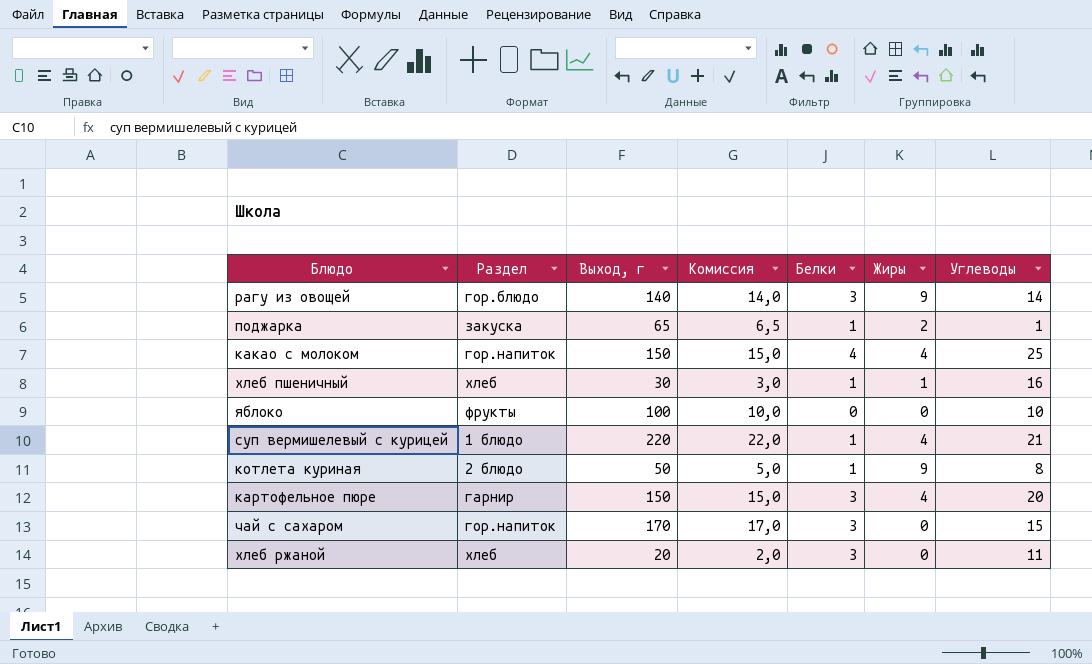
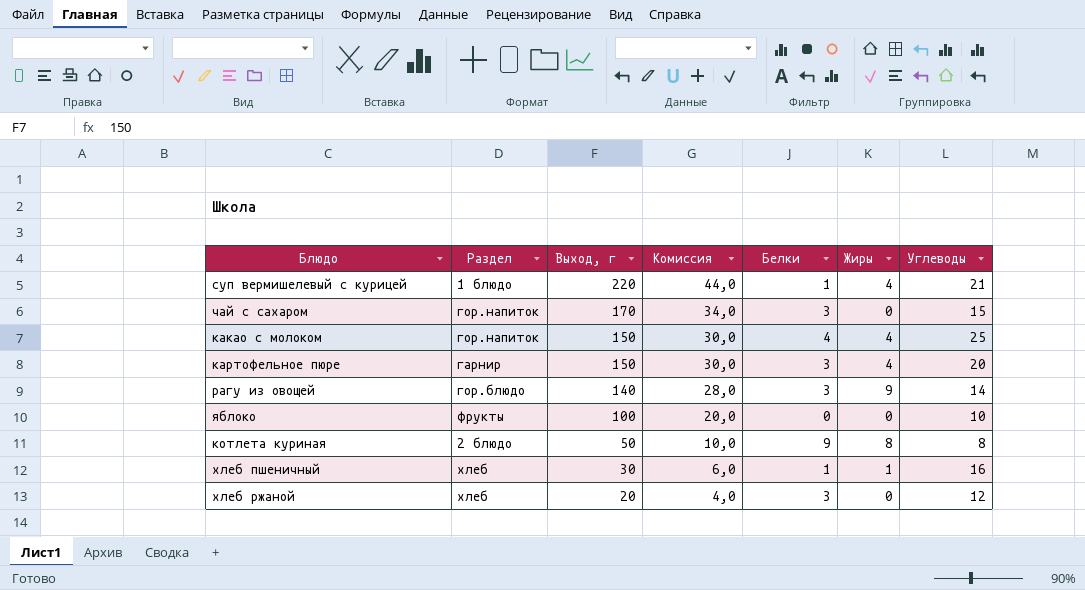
row order: none -> Выход, г descending
column Комиссия | formula: [Выход, г] * 0,1 -> [Выход, г] * 0,2
row поджарка: закуска | 65 | 6,5 | 1 | 2 | 1 -> none
котлета куриная | Белки: 1 -> 9
котлета куриная | Жиры: 9 -> 8
хлеб ржаной | Углеводы: 11 -> 12

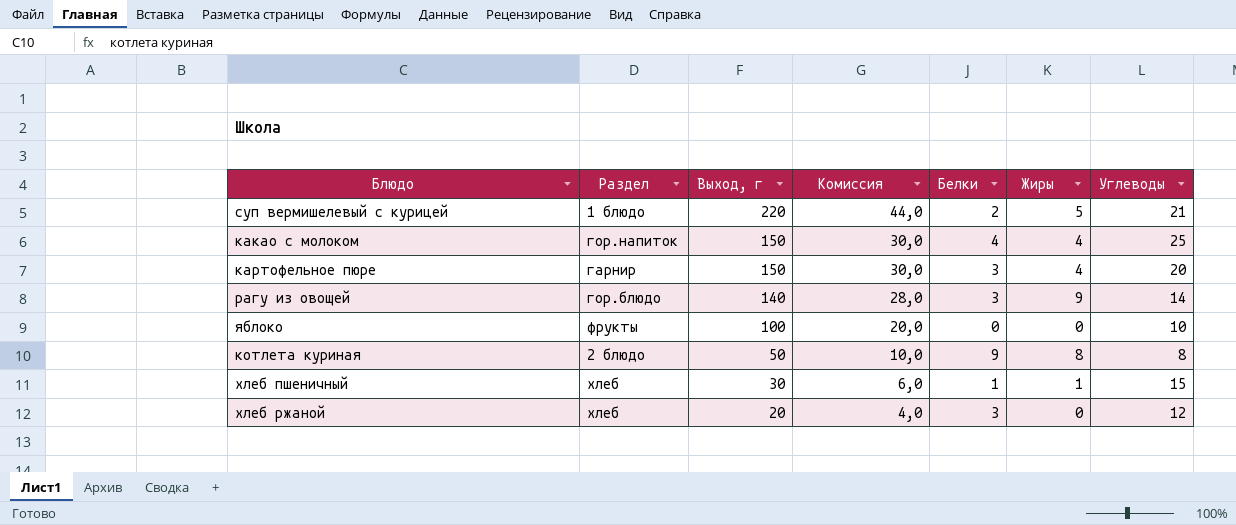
row чай с сахаром: гор.напиток | 170 | 34,0 | 3 | 0 | 15 -> none
суп вермишелевый с курицей | Белки: 1 -> 2
суп вермишелевый с курицей | Жиры: 4 -> 5
хлеб пшеничный | Углеводы: 16 -> 15

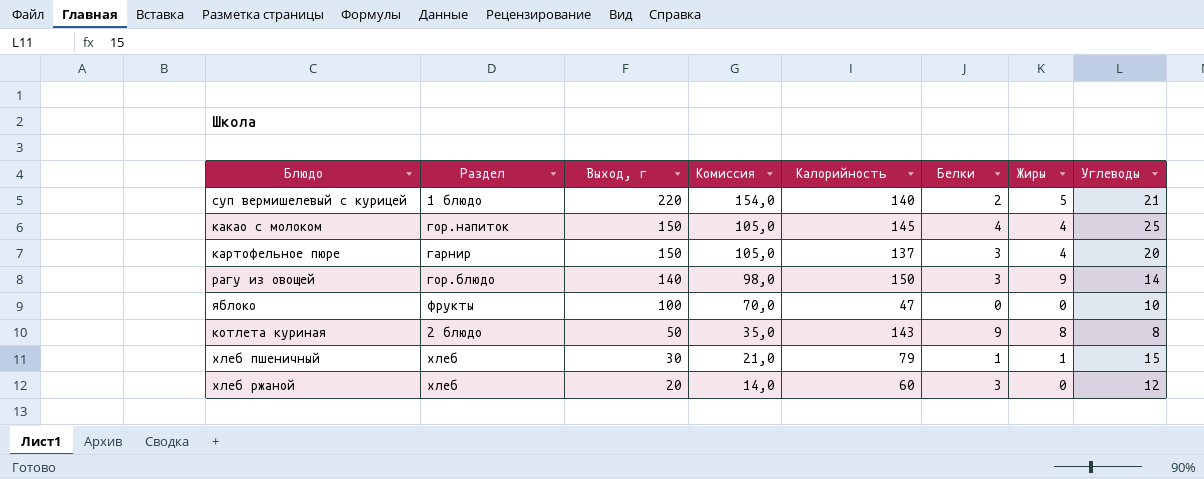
column Комиссия | formula: [Выход, г] * 0,2 -> [Выход, г] * 0,7
column Калорийность | position: none -> 5

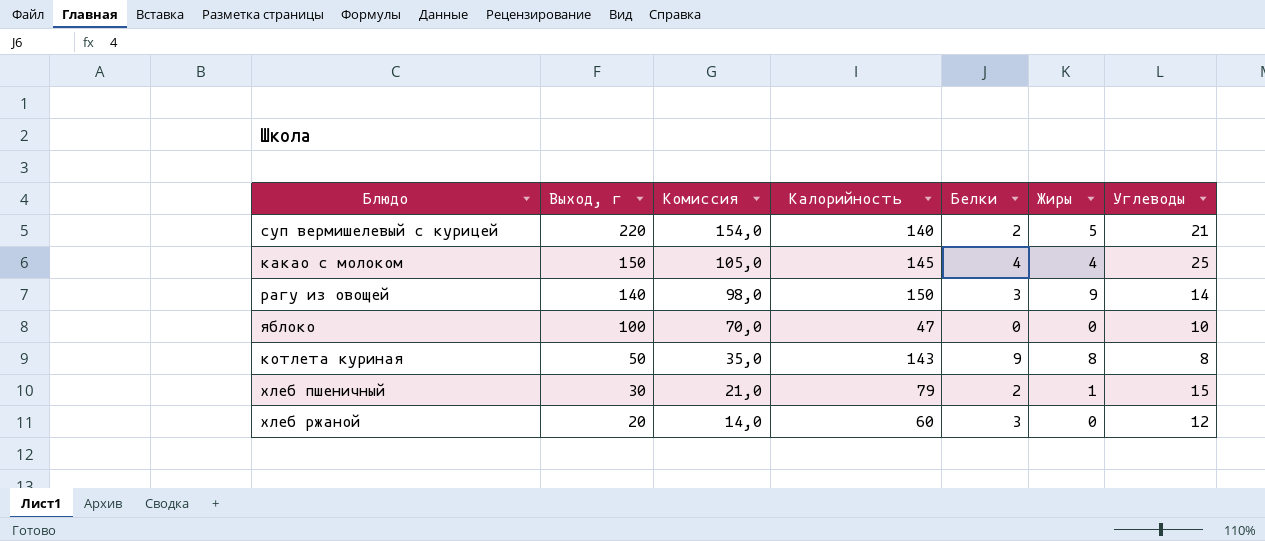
column Раздел | position: 2 -> none
row картофельное пюре: гарнир | 150 | 105,0 | 137 | 3 | 4 | 20 -> none
хлеб пшеничный | Белки: 1 -> 2

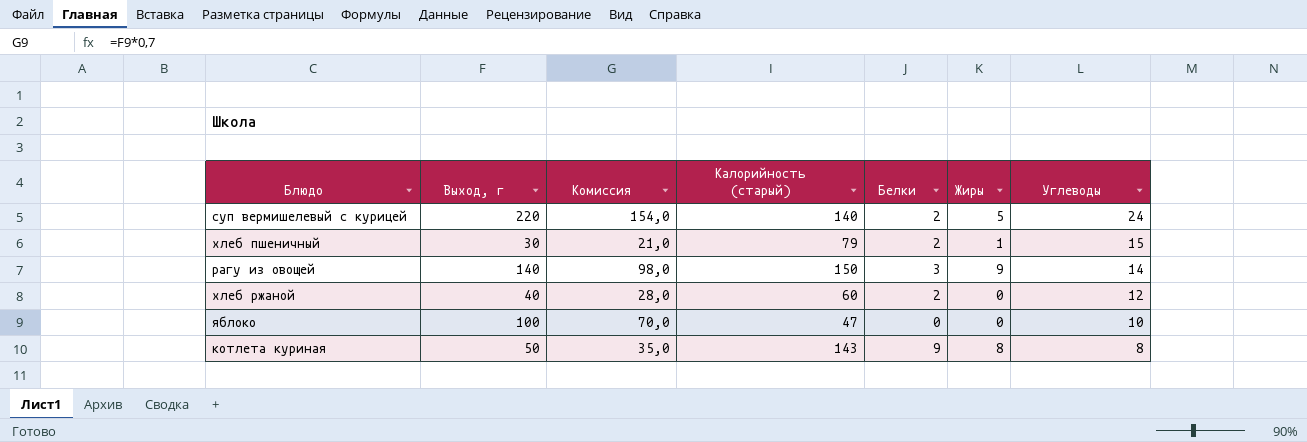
row order: Выход, г descending -> Углеводы descending
column name: Калорийность -> Калорийность (старый)
row какао с молоком: 150 | 105,0 | 145 | 4 | 4 | 25 -> none
суп вермишелевый с курицей | Углеводы: 21 -> 24
хлеб ржаной | Выход, г: 20 -> 40
хлеб ржаной | Комиссия: 14,0 -> 28,0
хлеб ржаной | Белки: 3 -> 2

